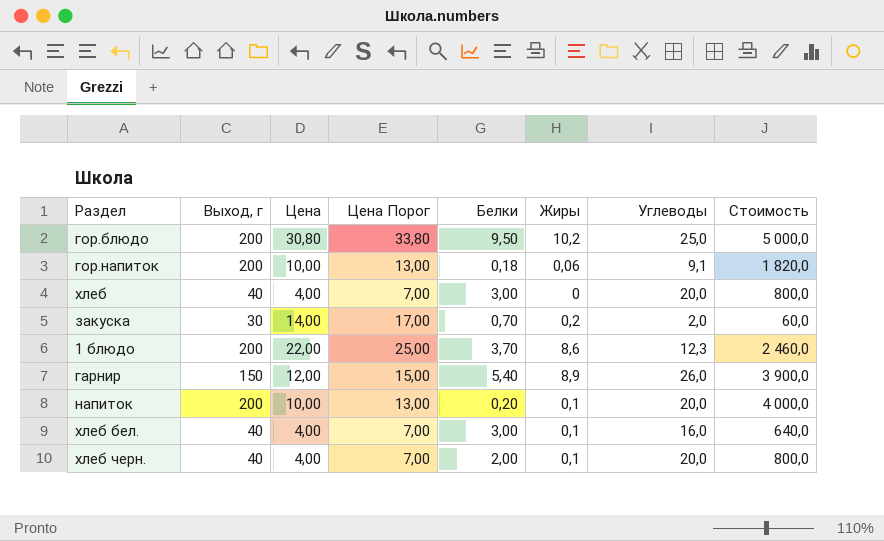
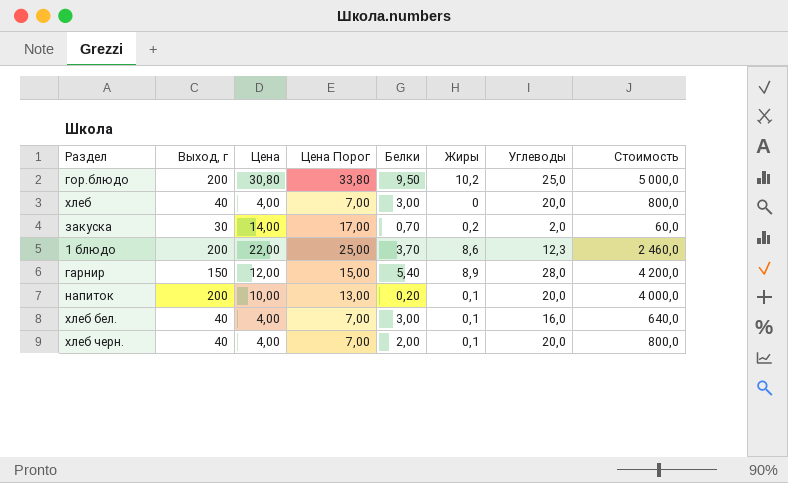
row гор.напиток: 200 | 10,00 | 13,00 | 0,18 | 0,06 | 9,1 | 1 820,0 -> none
гарнир | Углеводы: 26,0 -> 28,0
гарнир | Стоимость: 3 900,0 -> 4 200,0

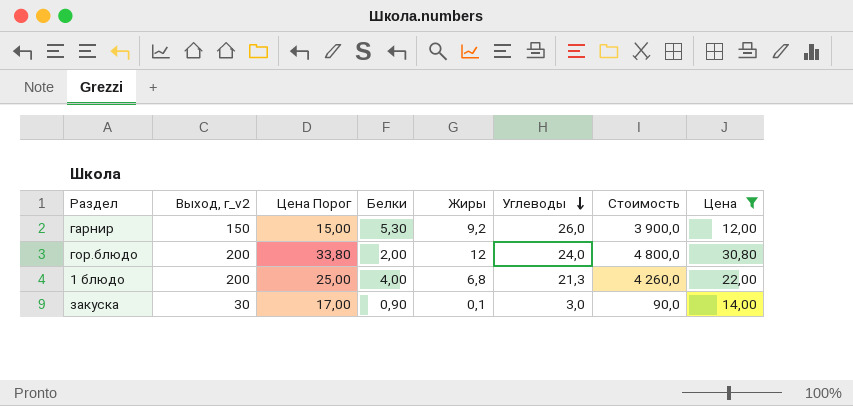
filter: none -> Цена >= 12,00
row order: none -> Углеводы descending
column name: Выход, г -> Выход, г_v2
column Цена | position: 3 -> 8
гарнир | Белки: 5,40 -> 5,30
гарнир | Жиры: 8,9 -> 9,2
гарнир | Углеводы: 28,0 -> 26,0
гарнир | Стоимость: 4 200,0 -> 3 900,0
гор.блюдо | Белки: 9,50 -> 2,00
гор.блюдо | Жиры: 10,2 -> 12
гор.блюдо | Углеводы: 25,0 -> 24,0
гор.блюдо | Стоимость: 5 000,0 -> 4 800,0
1 блюдо | Белки: 3,70 -> 4,00
1 блюдо | Жиры: 8,6 -> 6,8
1 блюдо | Углеводы: 12,3 -> 21,3
1 блюдо | Стоимость: 2 460,0 -> 4 260,0
закуска | Белки: 0,70 -> 0,90
закуска | Жиры: 0,2 -> 0,1
закуска | Углеводы: 2,0 -> 3,0
закуска | Стоимость: 60,0 -> 90,0

